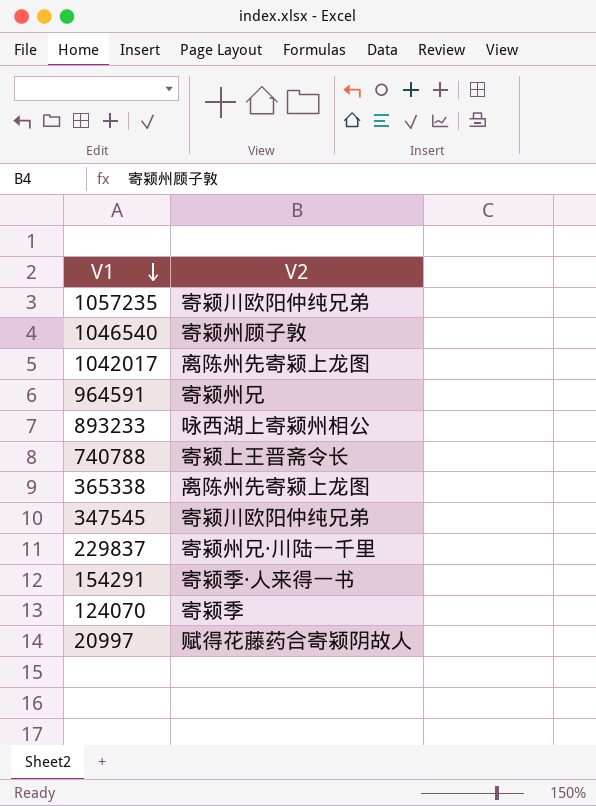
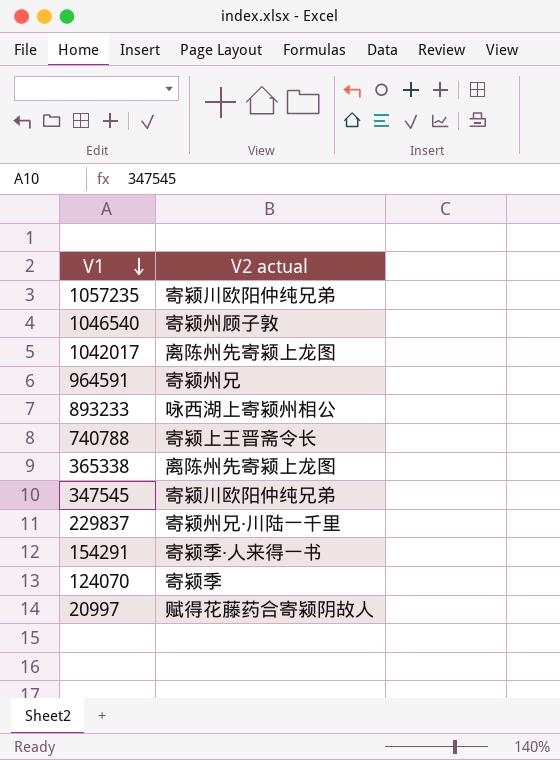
column name: V2 -> V2 actual

